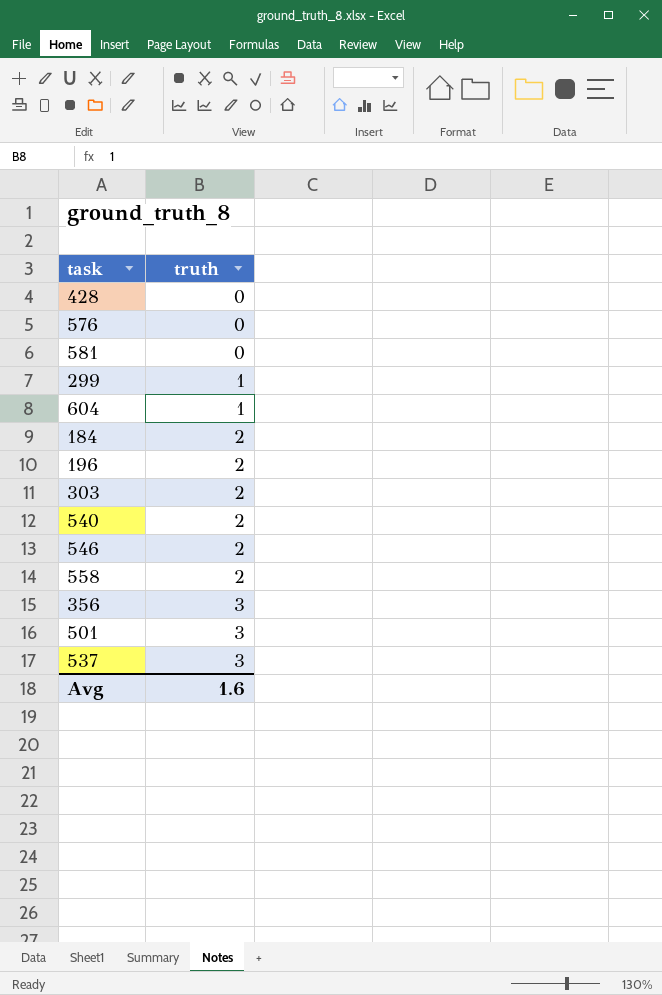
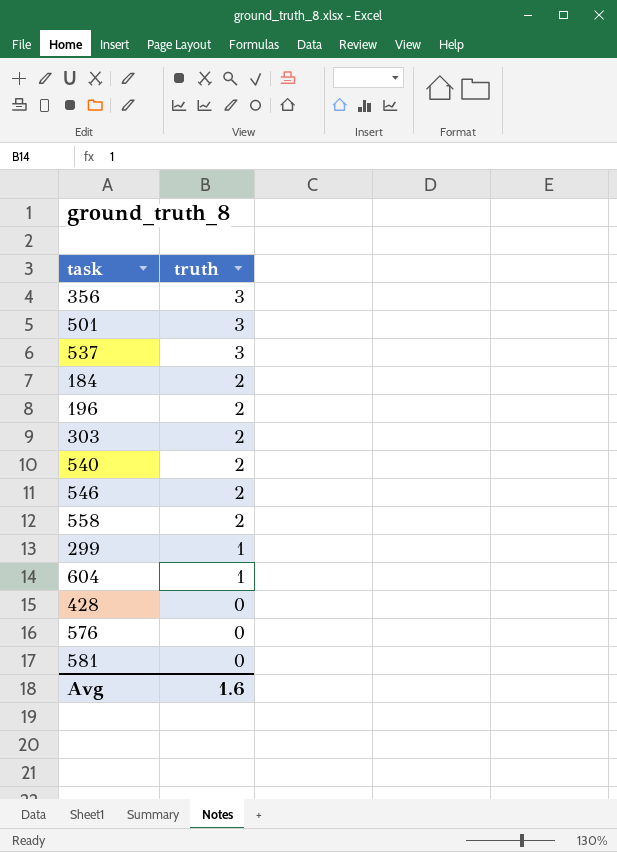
row order: truth ascending -> truth descending

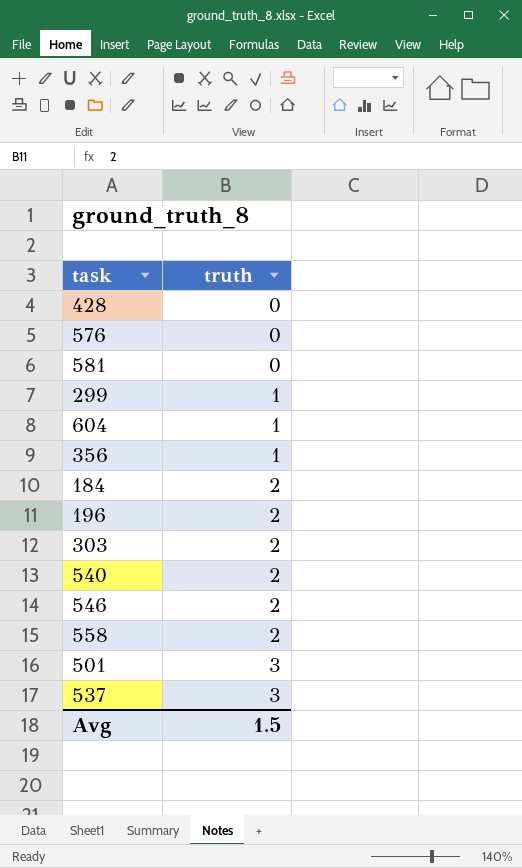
row order: truth descending -> truth ascending
356 | truth: 3 -> 1
Avg | truth: 1.6 -> 1.5

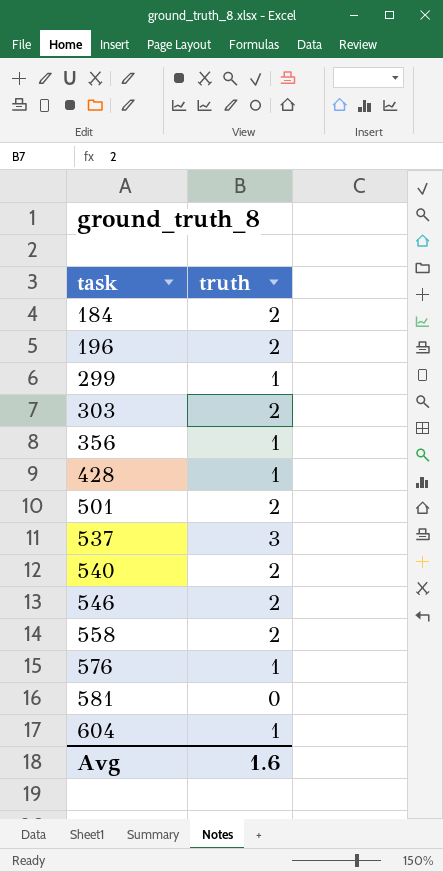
row order: truth ascending -> task ascending
428 | truth: 0 -> 1
501 | truth: 3 -> 2
576 | truth: 0 -> 1
Avg | truth: 1.5 -> 1.6

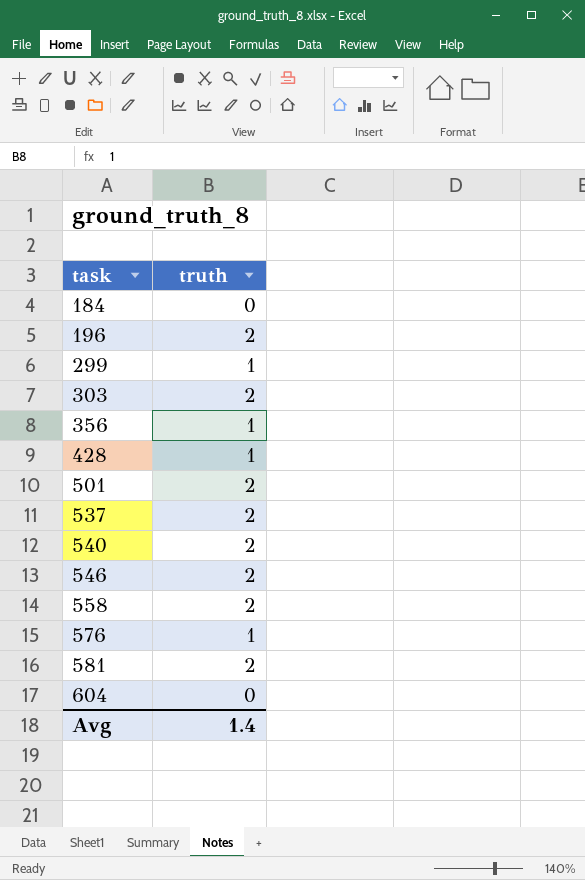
184 | truth: 2 -> 0
537 | truth: 3 -> 2
581 | truth: 0 -> 2
604 | truth: 1 -> 0
Avg | truth: 1.6 -> 1.4

